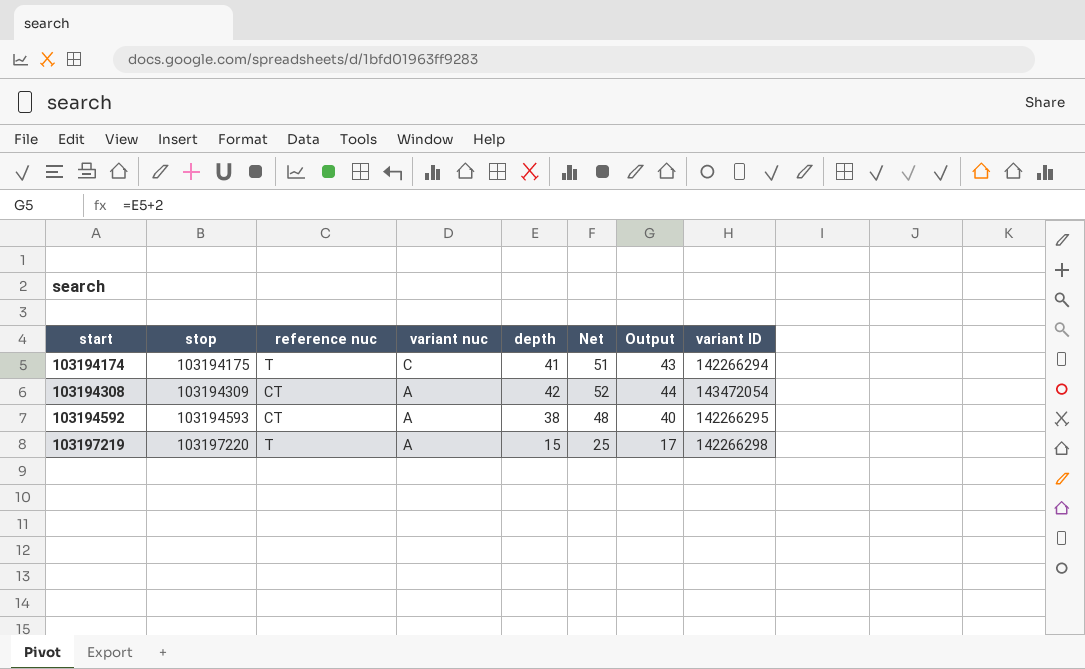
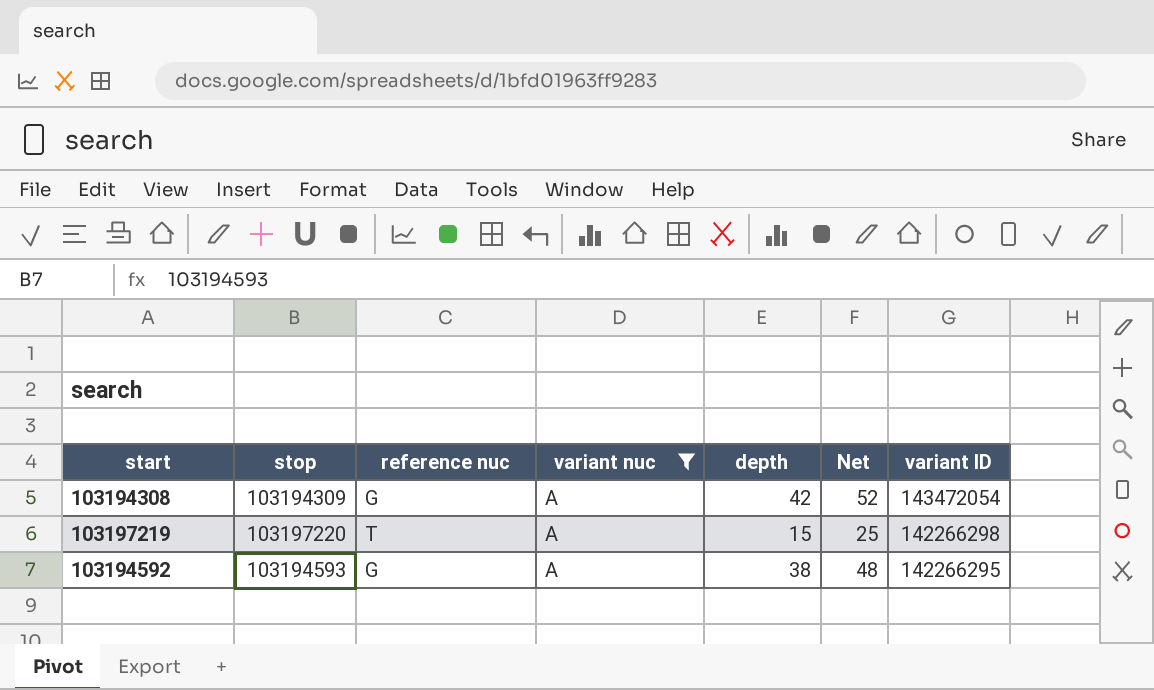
filter: none -> variant nuc = A
row order: start ascending -> variant ID descending
column Output | formula: [depth] + 2 -> none
103194308 | reference nuc: CT -> G
103194592 | reference nuc: CT -> G

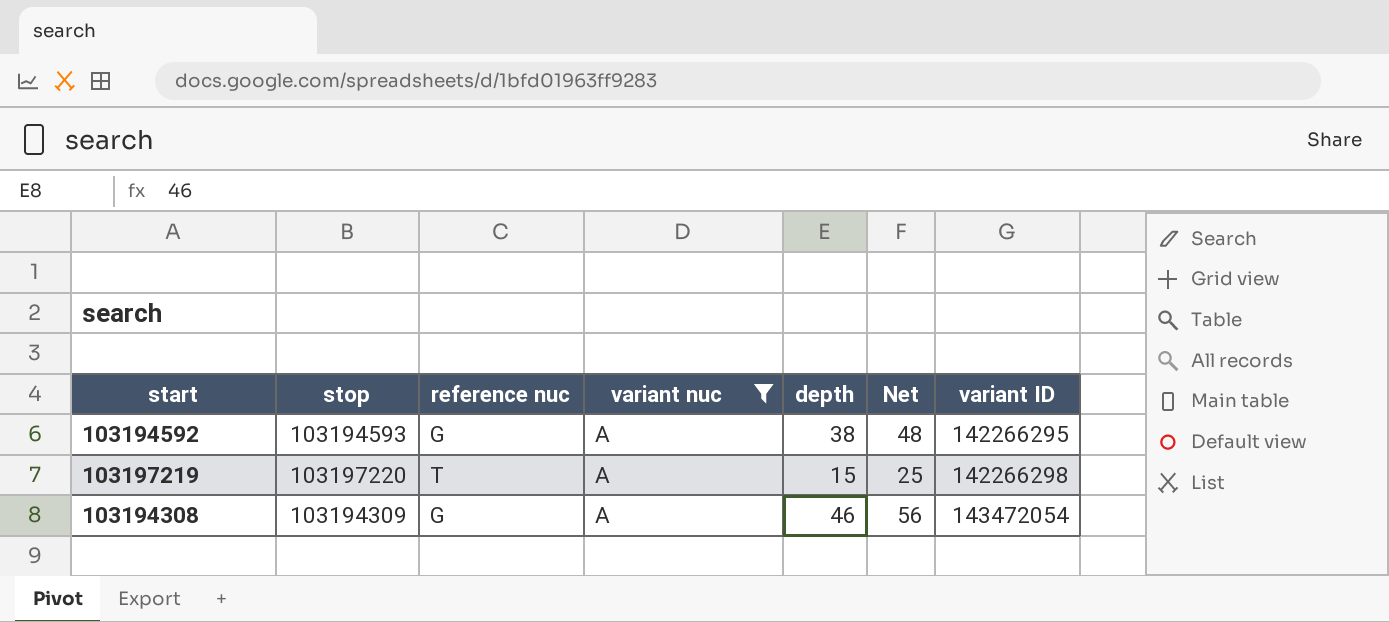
row order: variant ID descending -> variant ID ascending
103194308 | depth: 42 -> 46
103194308 | Net: 52 -> 56

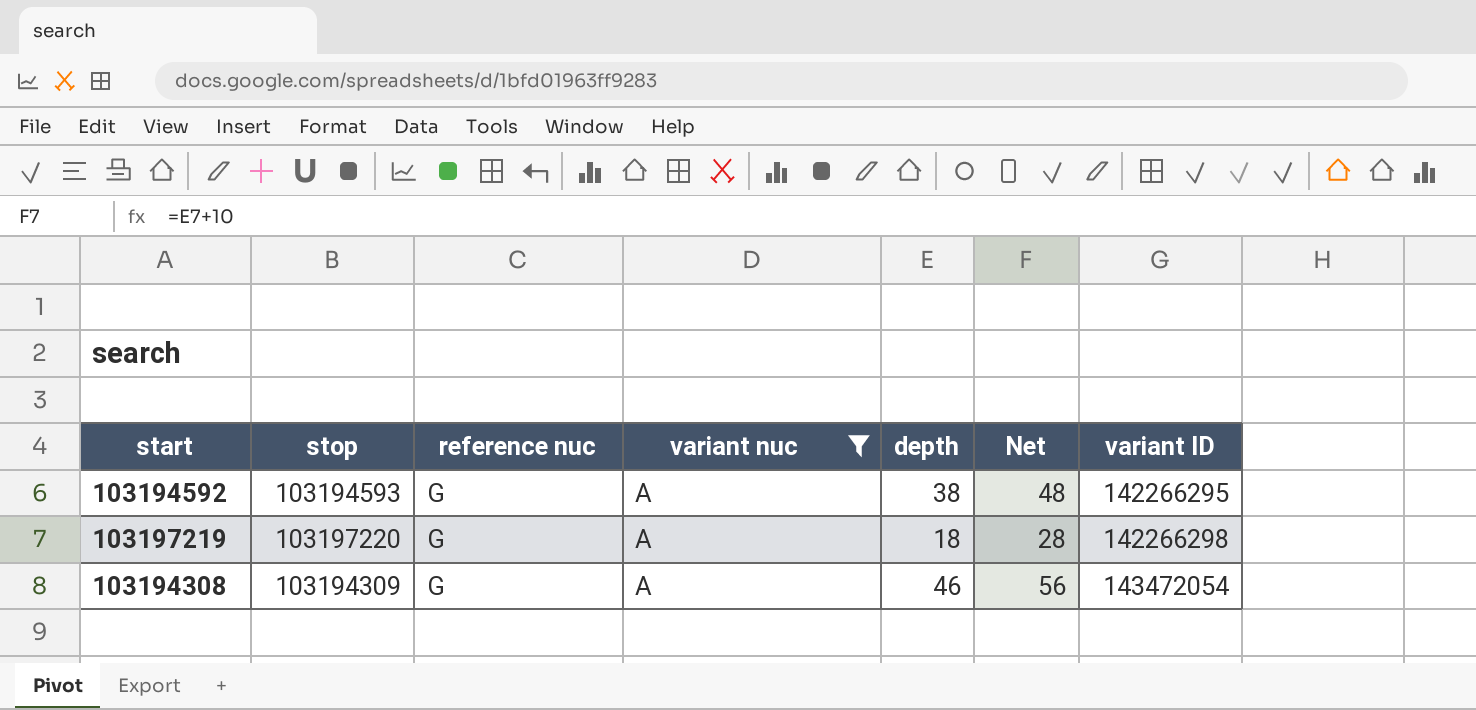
103197219 | reference nuc: T -> G
103197219 | depth: 15 -> 18
103197219 | Net: 25 -> 28

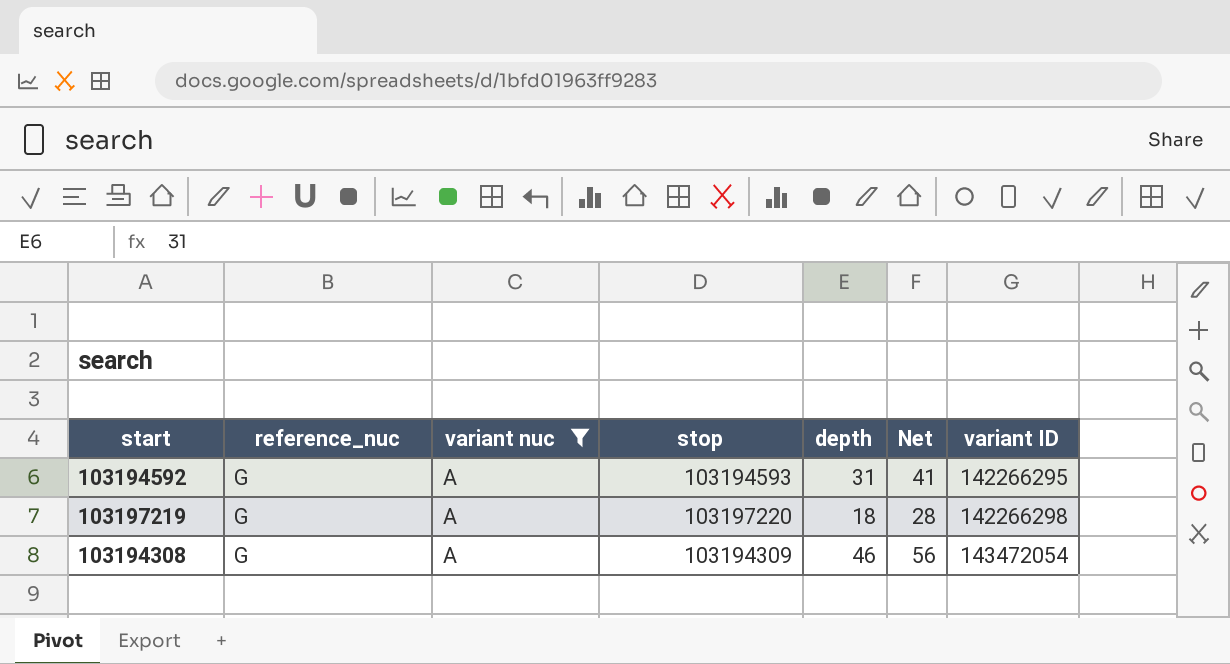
column name: reference nuc -> reference_nuc
column stop | position: 2 -> 4
103194592 | depth: 38 -> 31
103194592 | Net: 48 -> 41

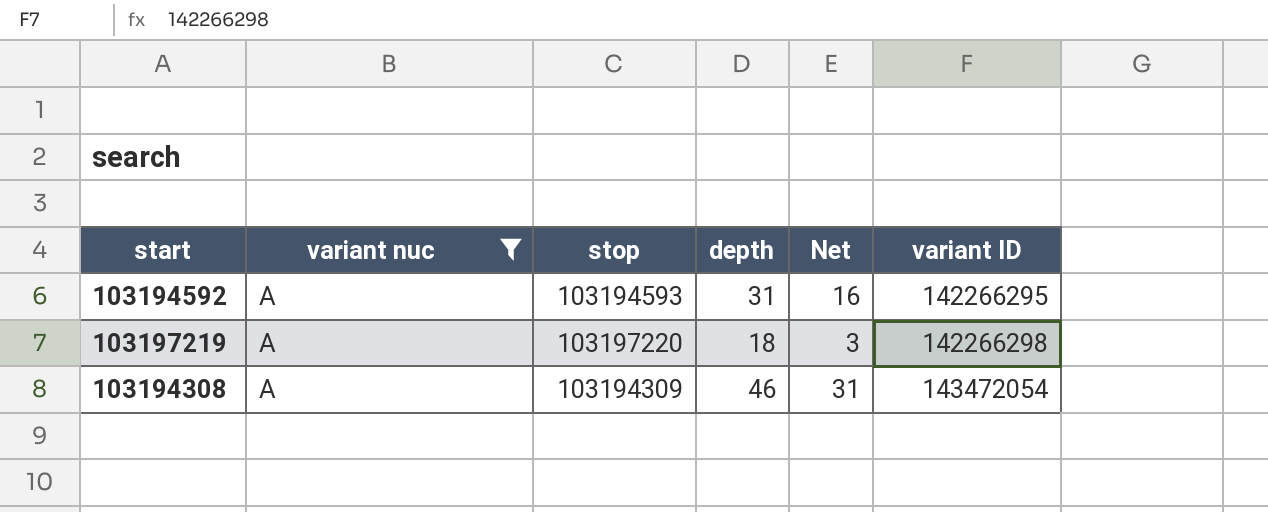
column reference_nuc | position: 2 -> none
column Net | formula: [depth] + 10 -> [depth] - 15

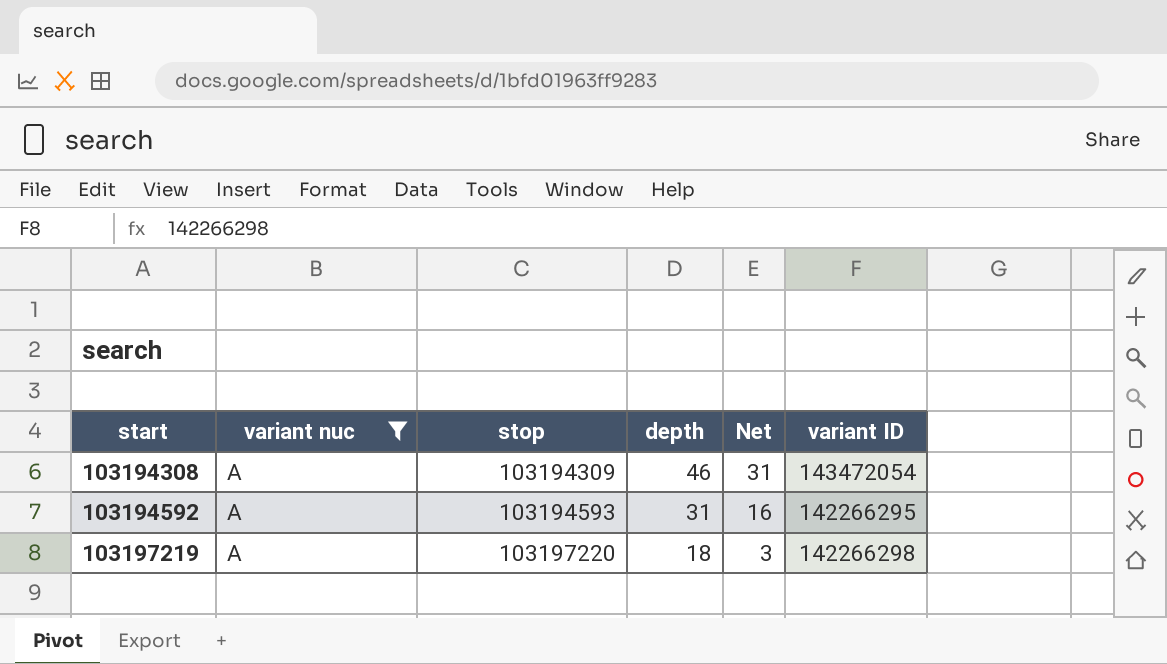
row order: variant ID ascending -> start ascending

